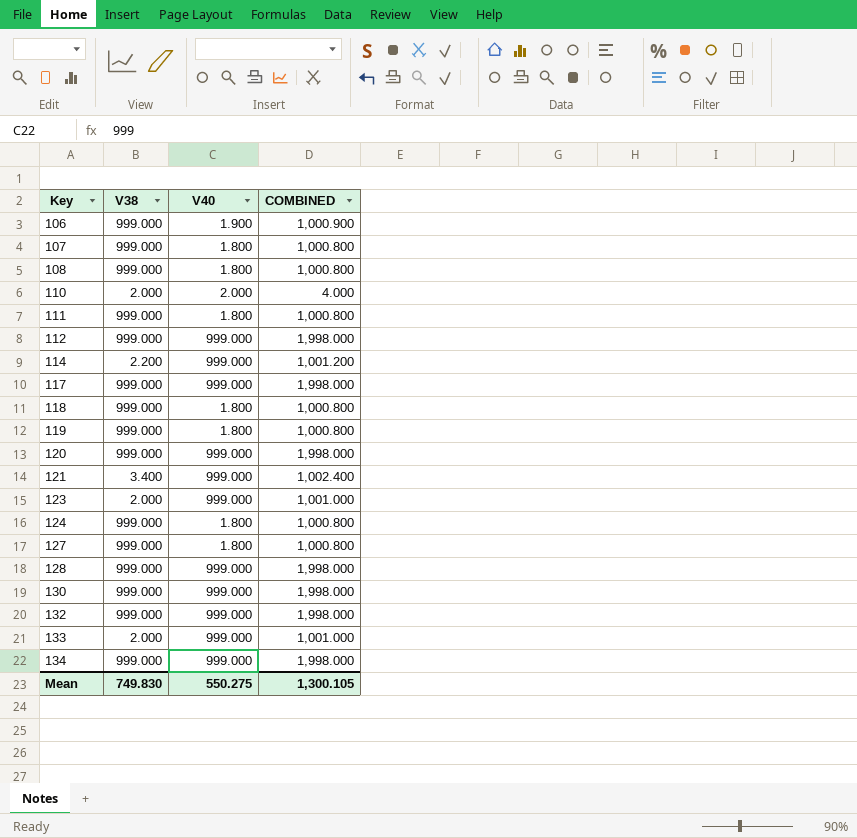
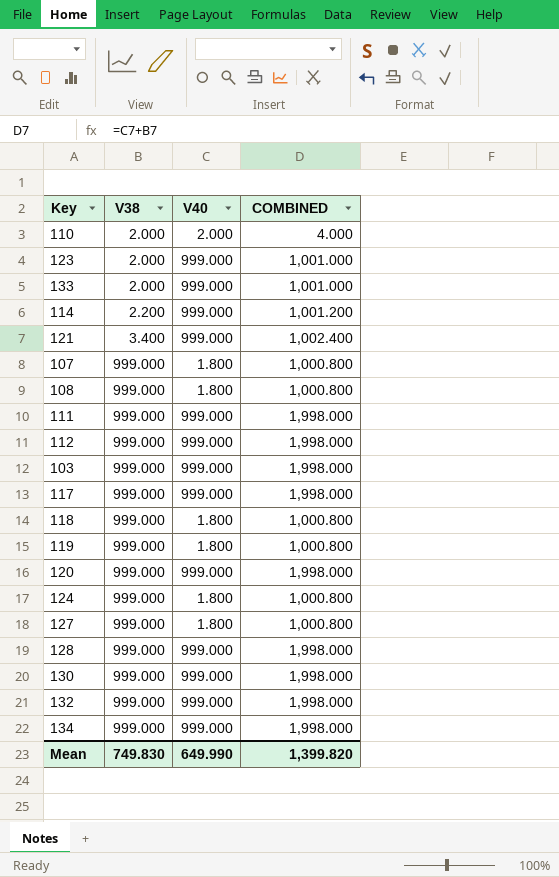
row order: Key ascending -> V38 ascending
row 106: 999.000 | 1.900 | 1,000.900 -> none
111 | V40: 1.800 -> 999.000
111 | COMBINED: 1,000.800 -> 1,998.000
row 103: none -> 999.000 | 999.000 | 1,998.000
Mean | V40: 550.275 -> 649.990
Mean | COMBINED: 1,300.105 -> 1,399.820

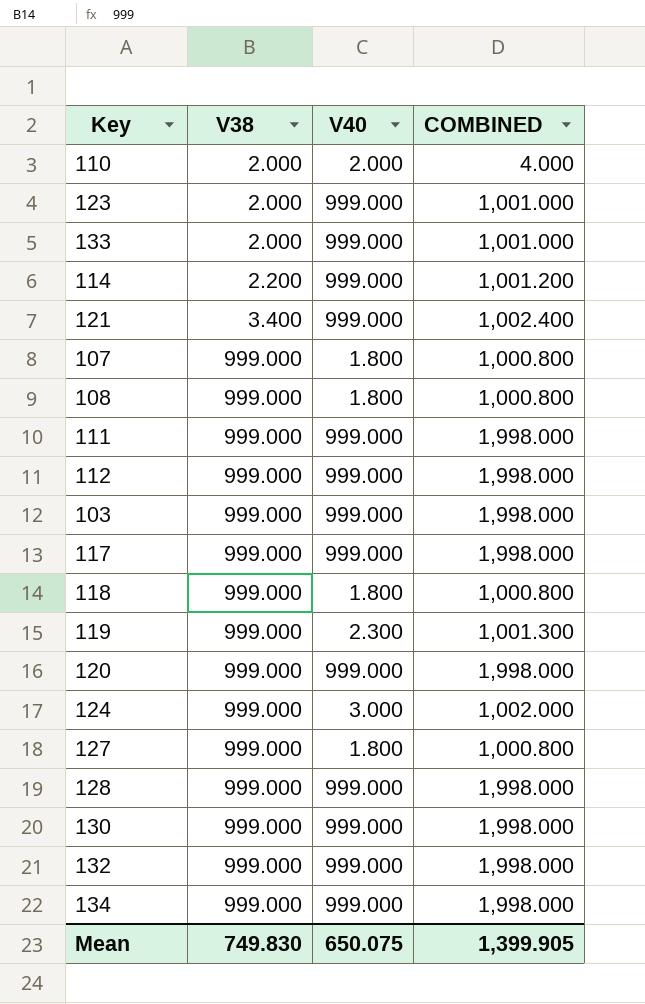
119 | V40: 1.800 -> 2.300
119 | COMBINED: 1,000.800 -> 1,001.300
124 | V40: 1.800 -> 3.000
124 | COMBINED: 1,000.800 -> 1,002.000
Mean | V40: 649.990 -> 650.075
Mean | COMBINED: 1,399.820 -> 1,399.905

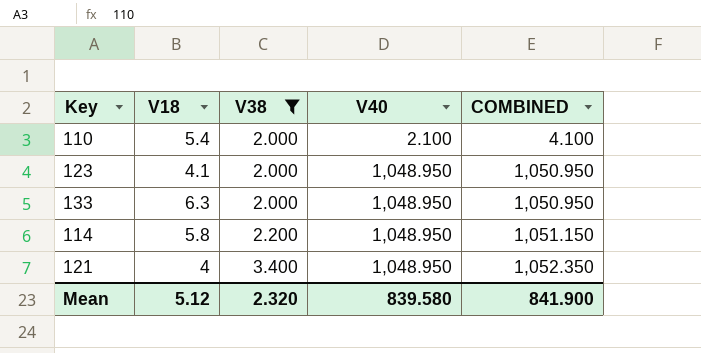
filter: none -> V38 != 999.000
column V18 | position: none -> 2
110 | V40: 2.000 -> 2.100
110 | COMBINED: 4.000 -> 4.100
123 | V40: 999.000 -> 1,048.950
123 | COMBINED: 1,001.000 -> 1,050.950
133 | V40: 999.000 -> 1,048.950
133 | COMBINED: 1,001.000 -> 1,050.950
114 | V40: 999.000 -> 1,048.950
114 | COMBINED: 1,001.200 -> 1,051.150
121 | V40: 999.000 -> 1,048.950
121 | COMBINED: 1,002.400 -> 1,052.350
Mean | V38: 749.830 -> 2.320
Mean | V40: 650.075 -> 839.580
Mean | COMBINED: 1,399.905 -> 841.900

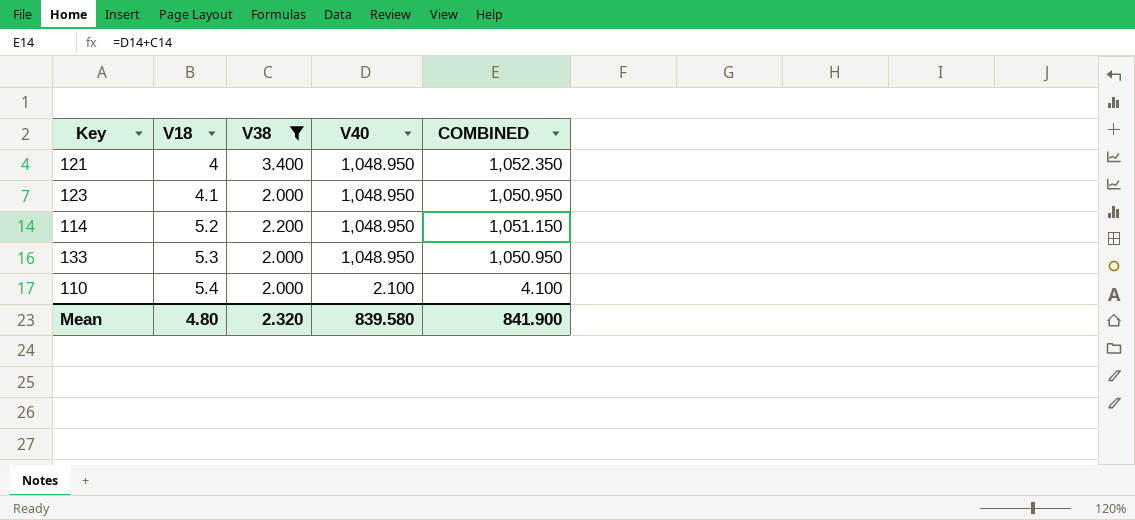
row order: V38 ascending -> V18 ascending
114 | V18: 5.8 -> 5.2
133 | V18: 6.3 -> 5.3
Mean | V18: 5.12 -> 4.80

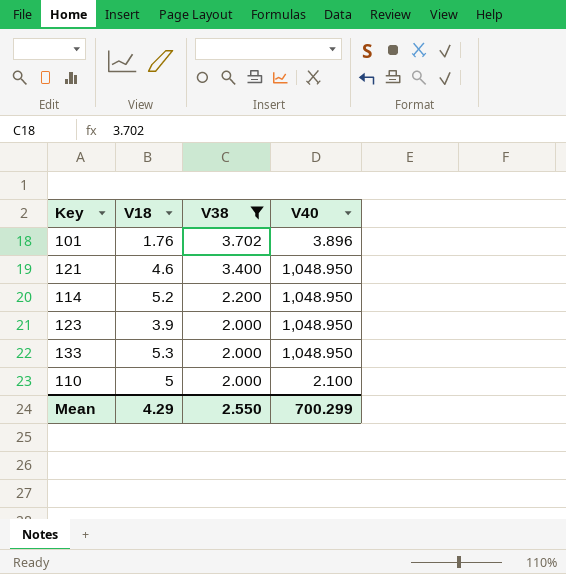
row order: V18 ascending -> V38 descending
column COMBINED | formula: [V38] + [V40] -> none
row 101: none -> 1.76 | 3.702 | 3.896
121 | V18: 4 -> 4.6
123 | V18: 4.1 -> 3.9
110 | V18: 5.4 -> 5
Mean | V18: 4.80 -> 4.29
Mean | V38: 2.320 -> 2.550
Mean | V40: 839.580 -> 700.299

